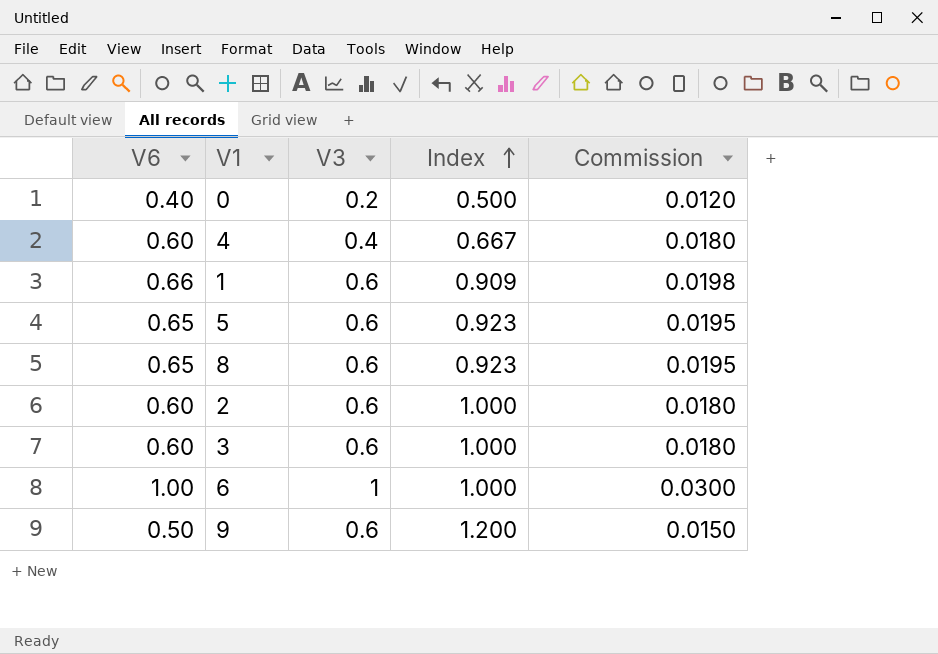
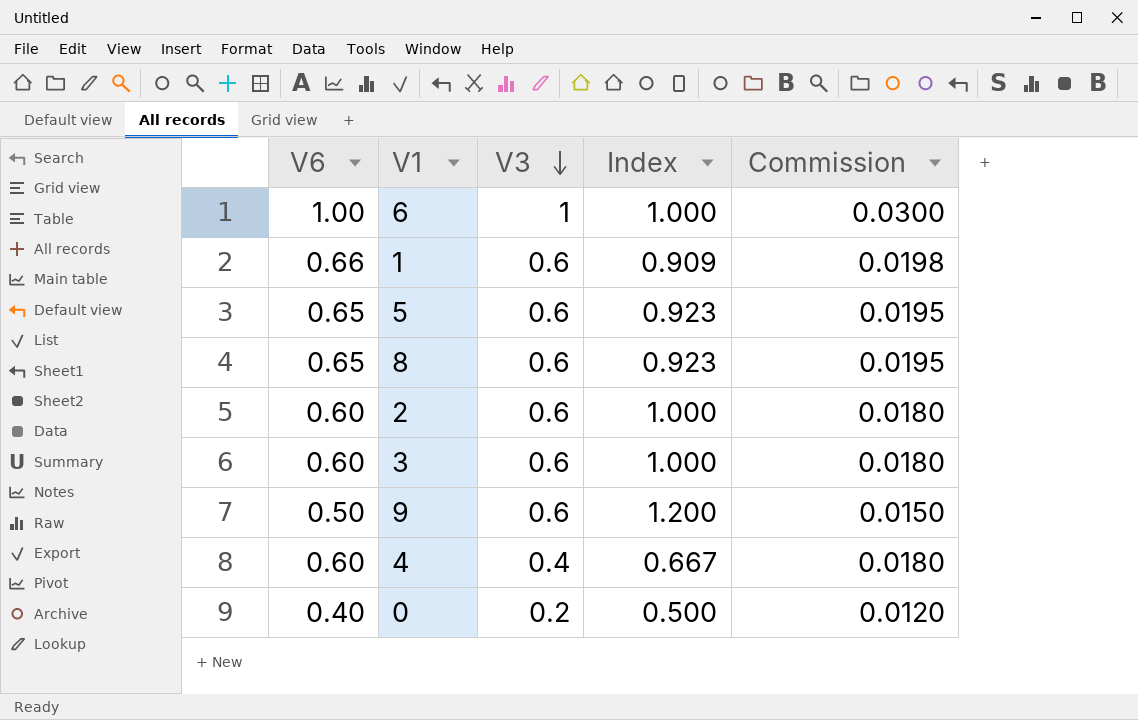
row order: Index ascending -> V3 descending

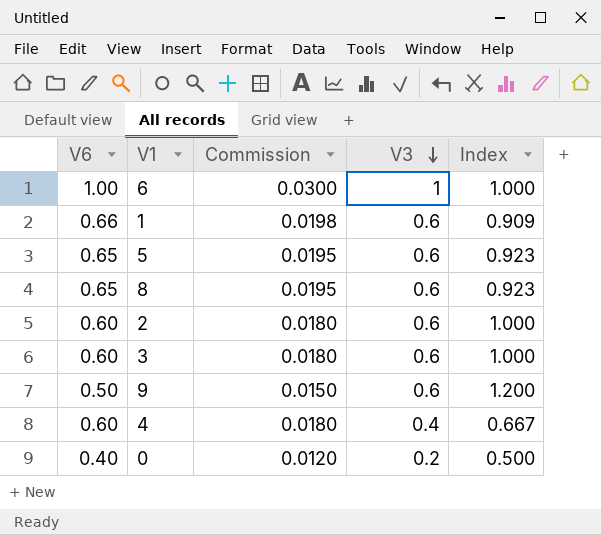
column Commission | position: 5 -> 3

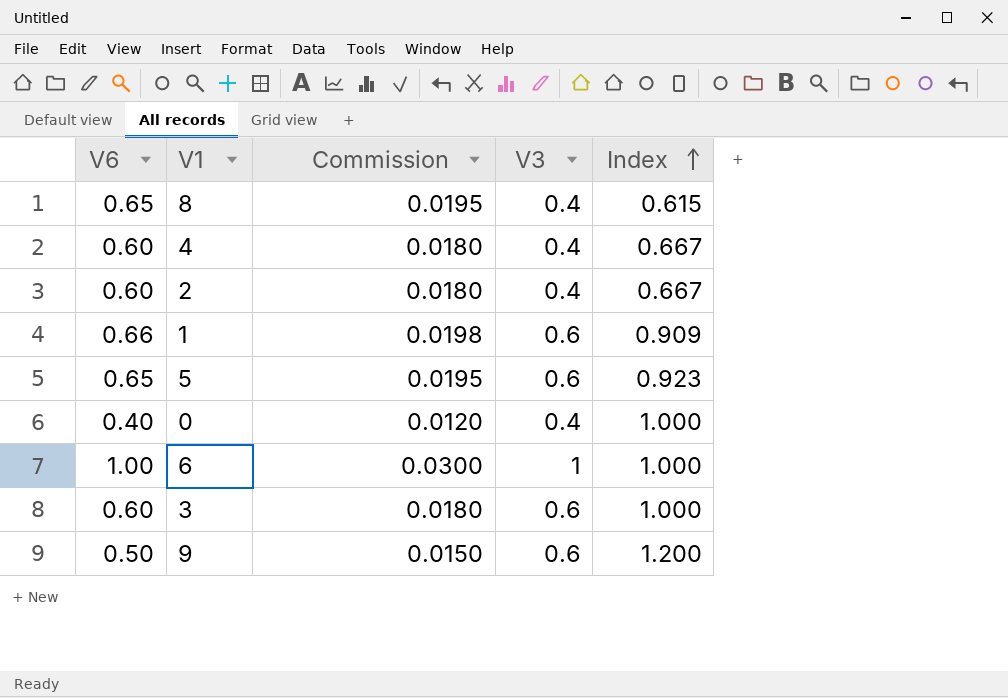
row order: V3 descending -> Index ascending
8 | V3: 0.6 -> 0.4
8 | Index: 0.923 -> 0.615
2 | V3: 0.6 -> 0.4
2 | Index: 1.000 -> 0.667
0 | V3: 0.2 -> 0.4
0 | Index: 0.500 -> 1.000

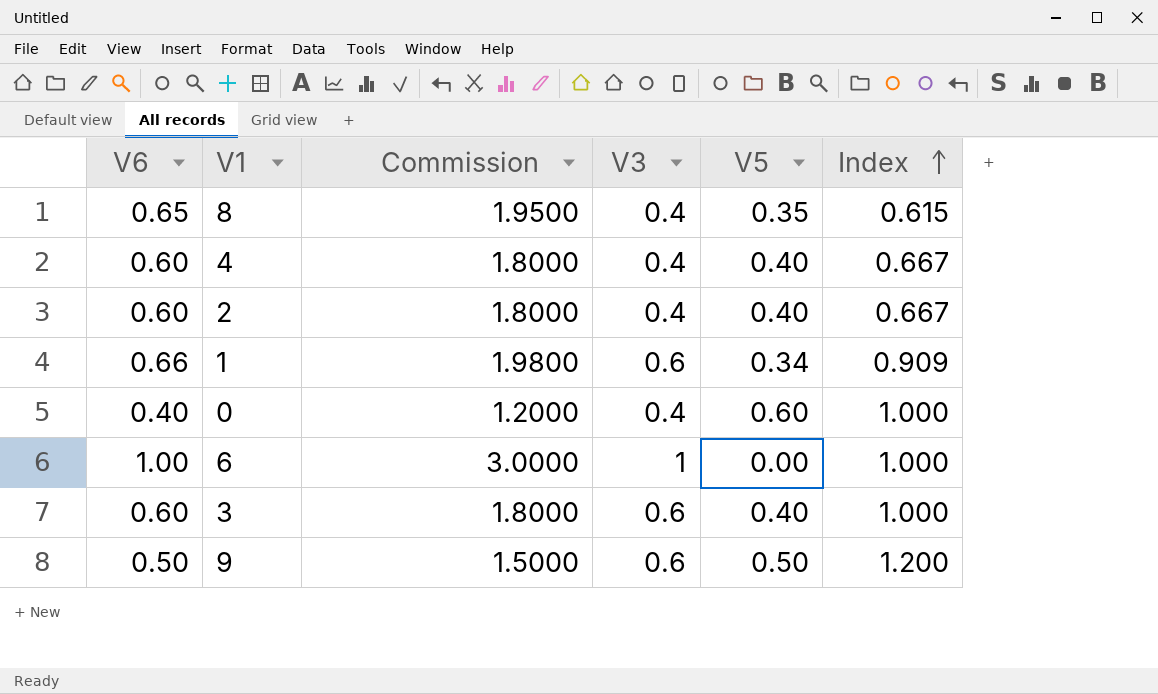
column Commission | formula: [V6] * 0.03 -> [V6] * 3
column V5 | position: none -> 5
row 5: 0.65 | 0.0195 | 0.6 | 0.923 -> none

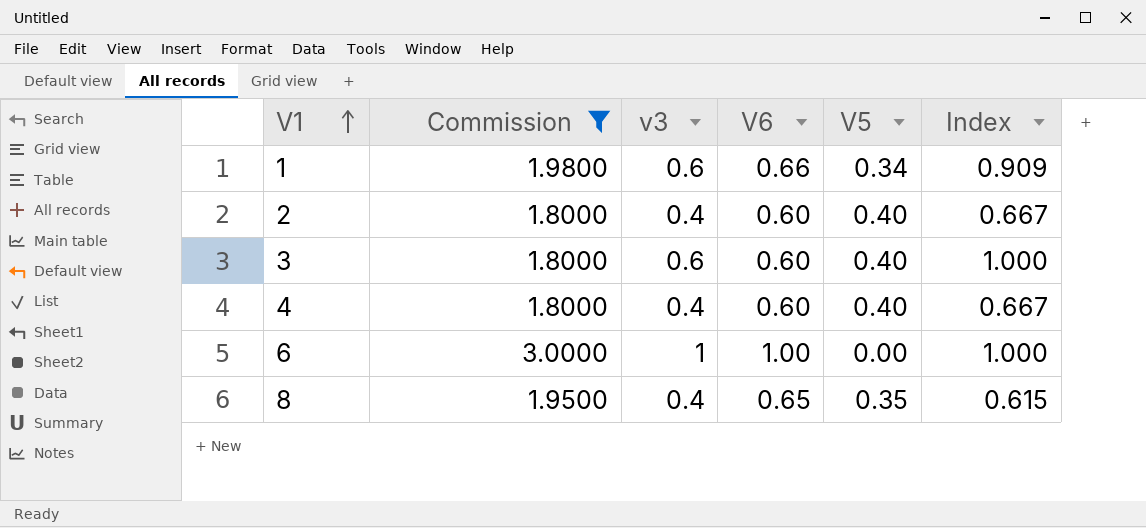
filter: none -> Commission >= 1.8000
row order: Index ascending -> V1 ascending
column name: V3 -> v3
column V6 | position: 1 -> 4

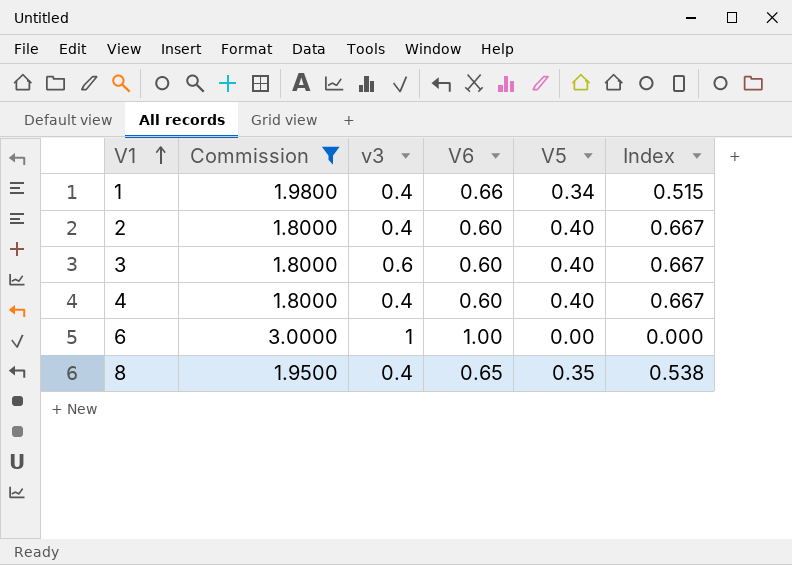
column Index | formula: [v3] / [V6] -> [V5] / [V6]
1 | v3: 0.6 -> 0.4

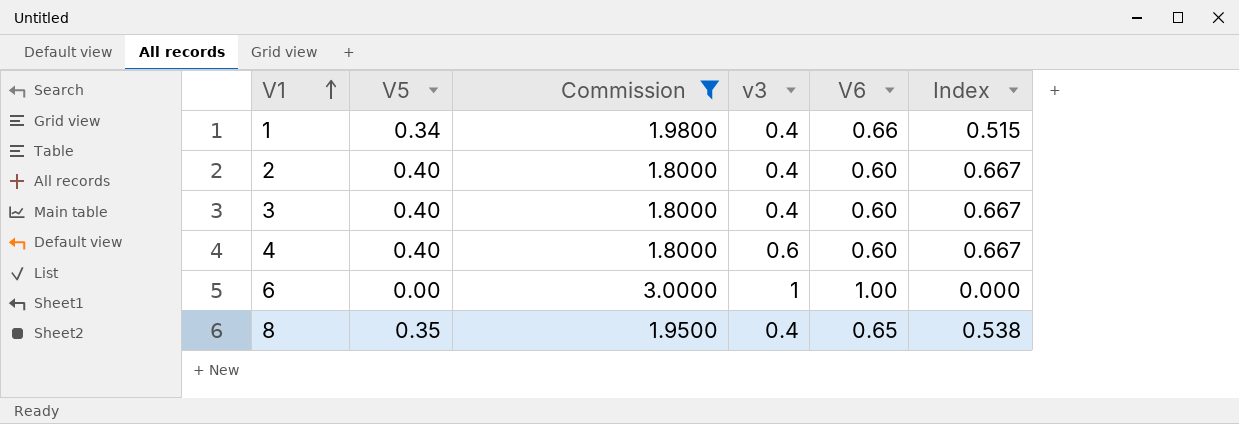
column V5 | position: 5 -> 2
3 | v3: 0.6 -> 0.4
4 | v3: 0.4 -> 0.6

